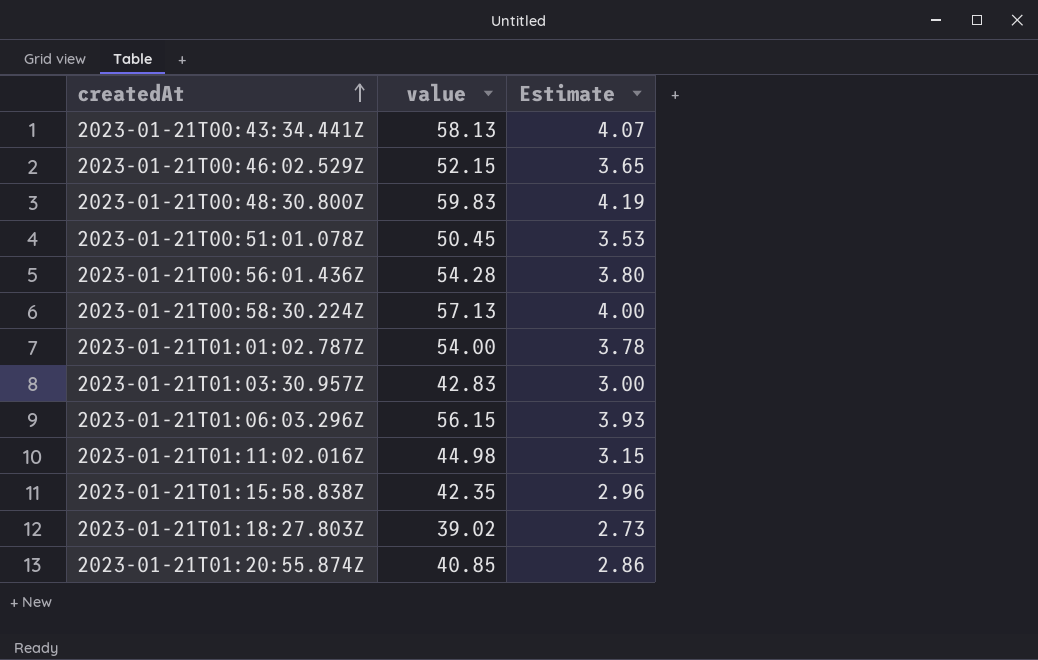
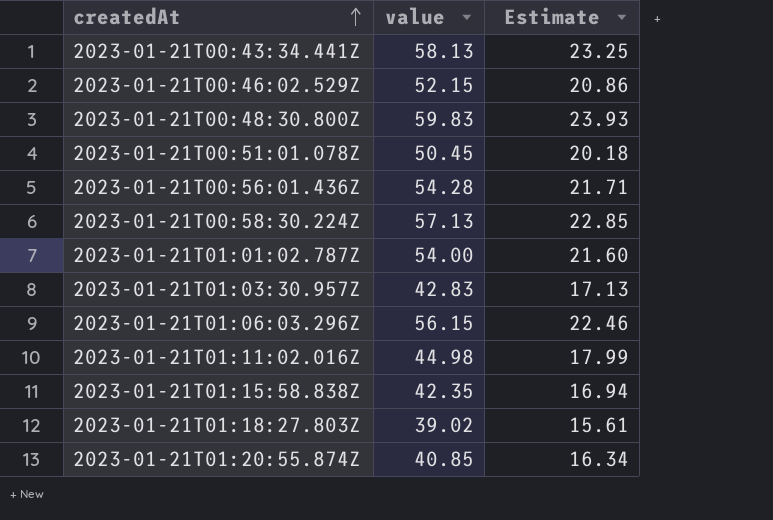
column Estimate | formula: [value] * 0.07 -> [value] * 0.4

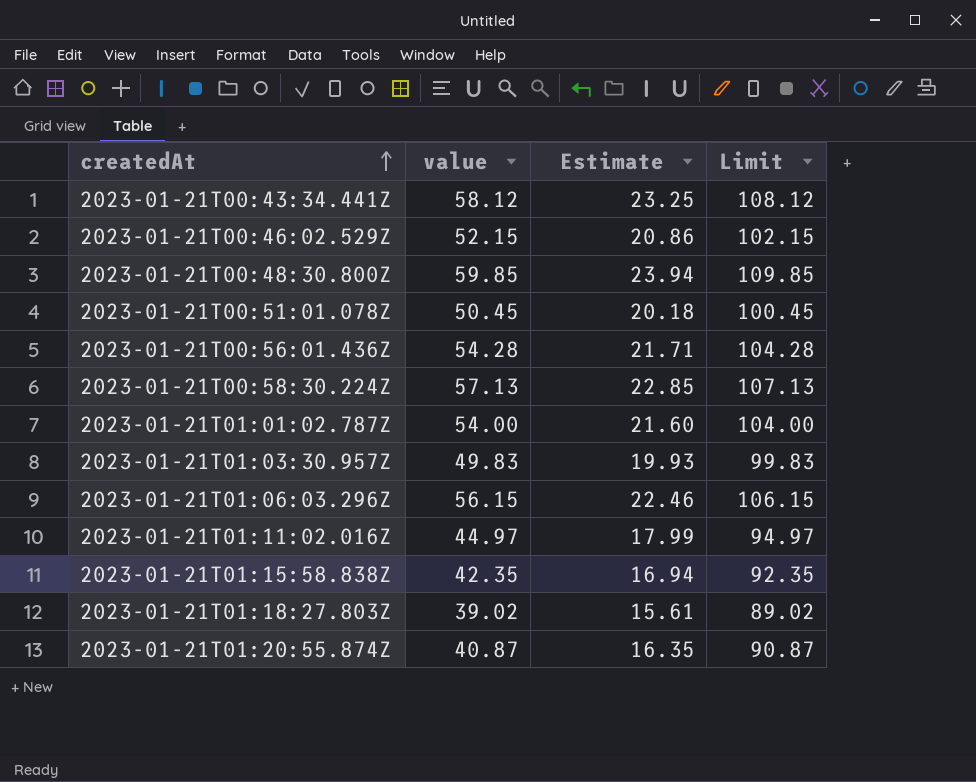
column Limit | formula: none -> [value] + 50
2023-01-21T00:43:34.441Z | value: 58.13 -> 58.12
2023-01-21T00:48:30.800Z | value: 59.83 -> 59.85
2023-01-21T00:48:30.800Z | Estimate: 23.93 -> 23.94
2023-01-21T01:03:30.957Z | value: 42.83 -> 49.83
2023-01-21T01:03:30.957Z | Estimate: 17.13 -> 19.93
2023-01-21T01:11:02.016Z | value: 44.98 -> 44.97
2023-01-21T01:20:55.874Z | value: 40.85 -> 40.87
2023-01-21T01:20:55.874Z | Estimate: 16.34 -> 16.35

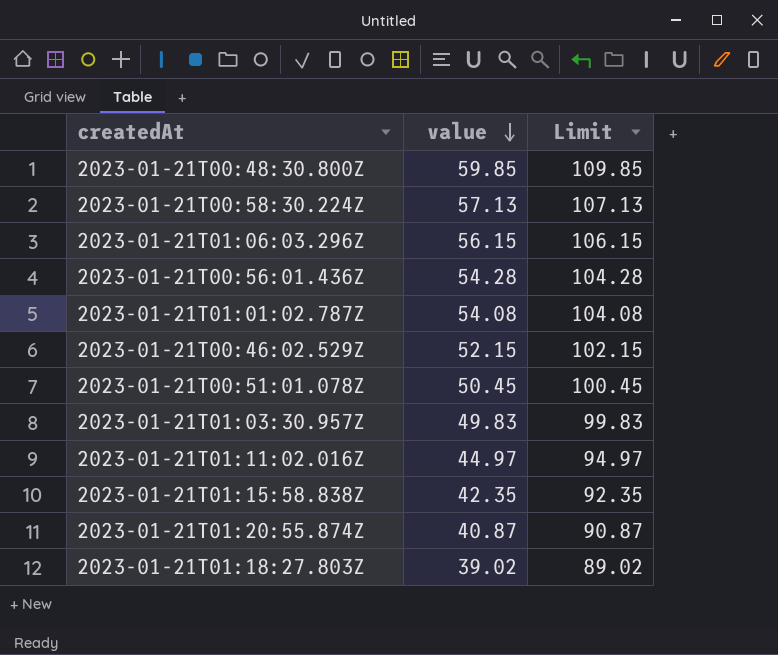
row order: createdAt ascending -> value descending
column Estimate | formula: [value] * 0.4 -> none
row 2023-01-21T00:43:34.441Z: 58.12 | 23.25 | 108.12 -> none
2023-01-21T01:01:02.787Z | value: 54.00 -> 54.08
2023-01-21T01:01:02.787Z | Limit: 104.00 -> 104.08

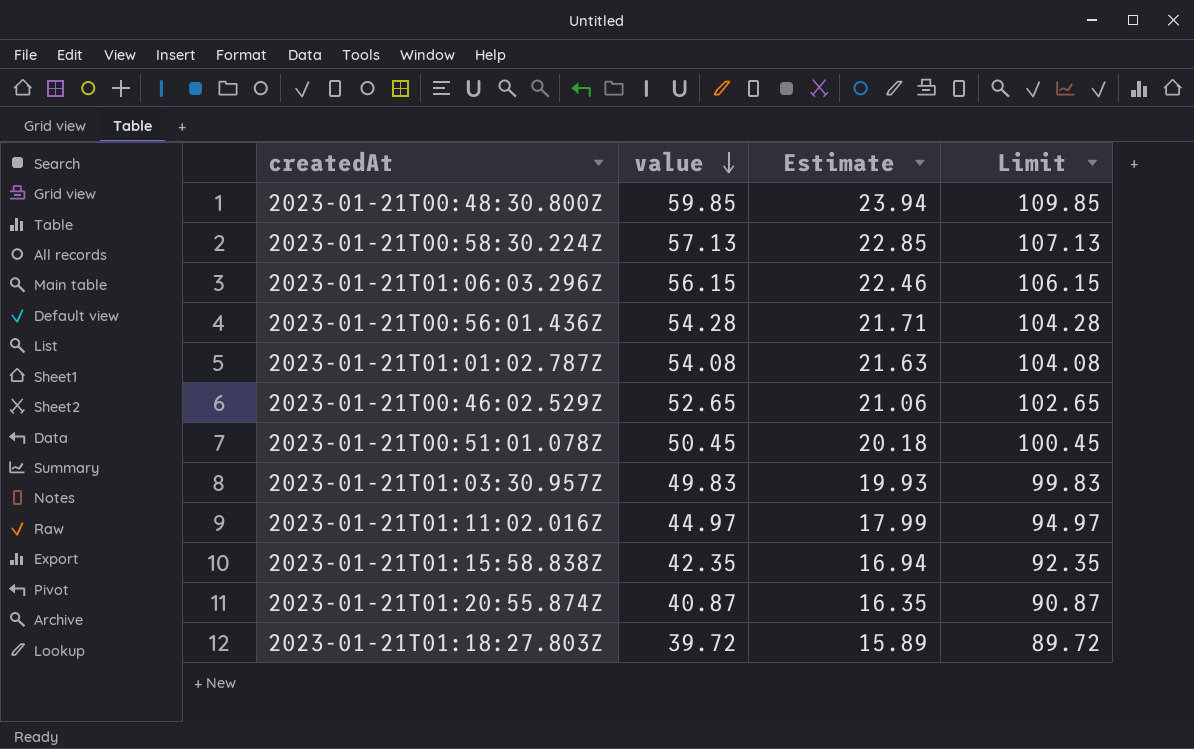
column Estimate | formula: none -> [value] * 0.4
2023-01-21T00:46:02.529Z | value: 52.15 -> 52.65
2023-01-21T00:46:02.529Z | Limit: 102.15 -> 102.65
2023-01-21T01:18:27.803Z | value: 39.02 -> 39.72
2023-01-21T01:18:27.803Z | Limit: 89.02 -> 89.72

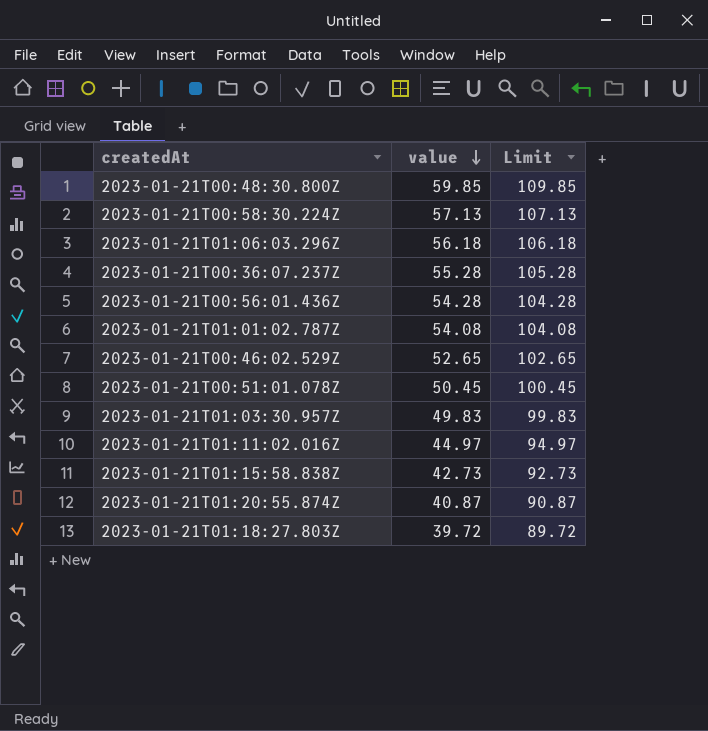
column Estimate | formula: [value] * 0.4 -> none
2023-01-21T01:06:03.296Z | value: 56.15 -> 56.18
2023-01-21T01:06:03.296Z | Limit: 106.15 -> 106.18
row 2023-01-21T00:36:07.237Z: none -> 55.28 | 105.28
2023-01-21T01:15:58.838Z | value: 42.35 -> 42.73
2023-01-21T01:15:58.838Z | Limit: 92.35 -> 92.73

